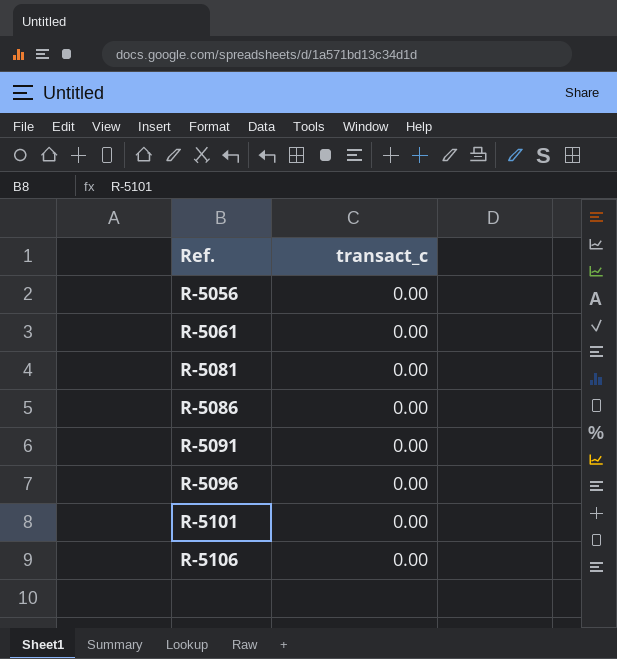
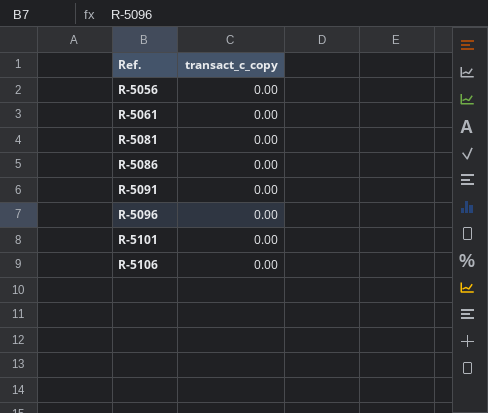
column name: transact_c -> transact_c_copy

